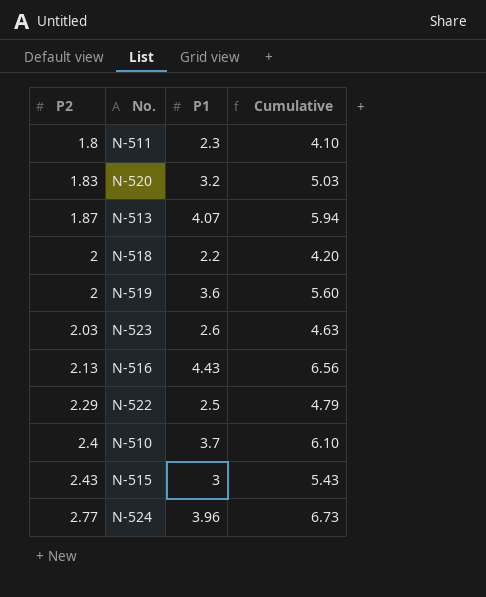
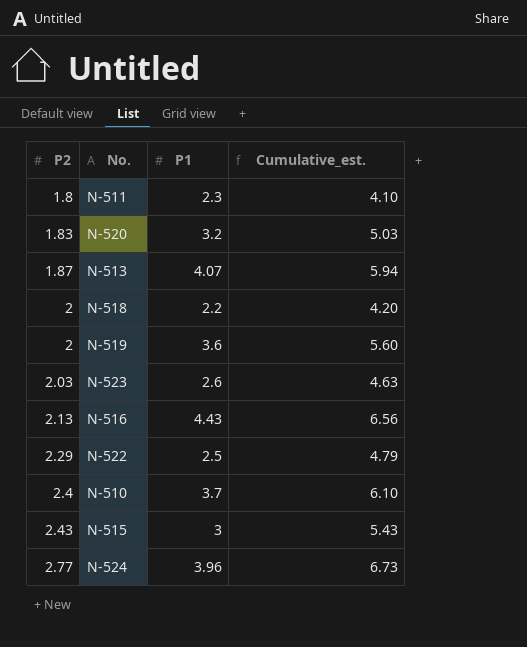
column name: Cumulative -> Cumulative_est.

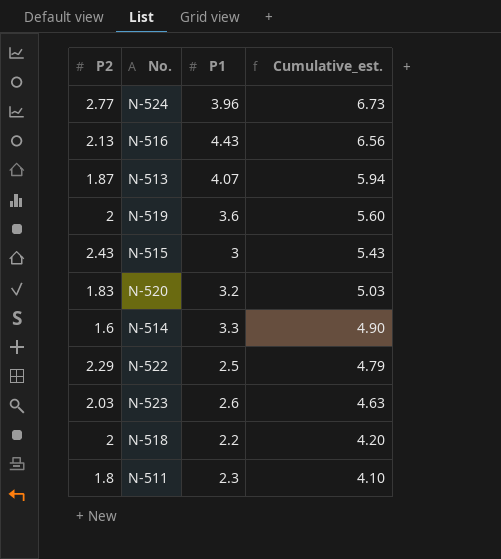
row order: P2 ascending -> Cumulative_est. descending
row N-510: 2.4 | 3.7 | 6.10 -> none
row N-514: none -> 1.6 | 3.3 | 4.90

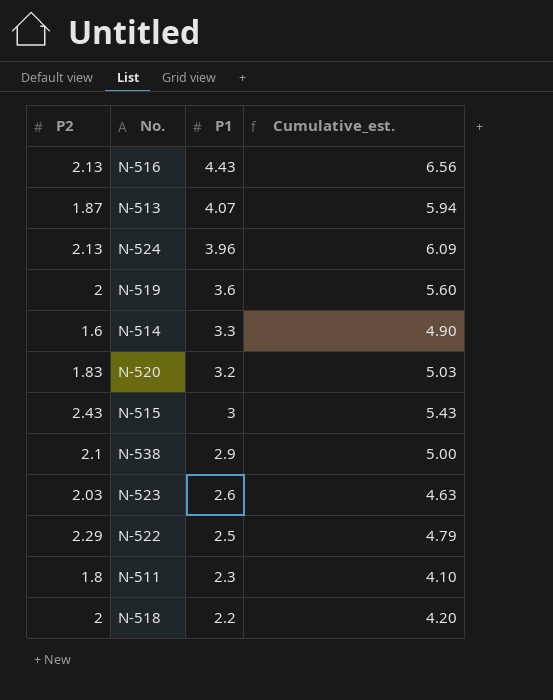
row order: Cumulative_est. descending -> P1 descending
N-524 | P2: 2.77 -> 2.13
N-524 | Cumulative_est.: 6.73 -> 6.09
row N-538: none -> 2.1 | 2.9 | 5.00

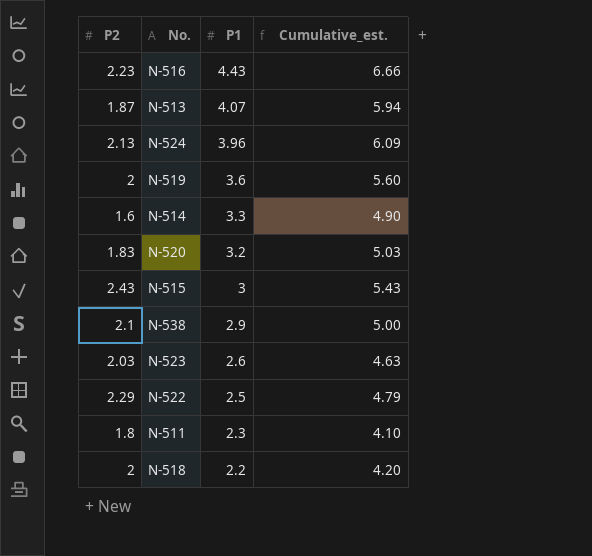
N-516 | P2: 2.13 -> 2.23
N-516 | Cumulative_est.: 6.56 -> 6.66

